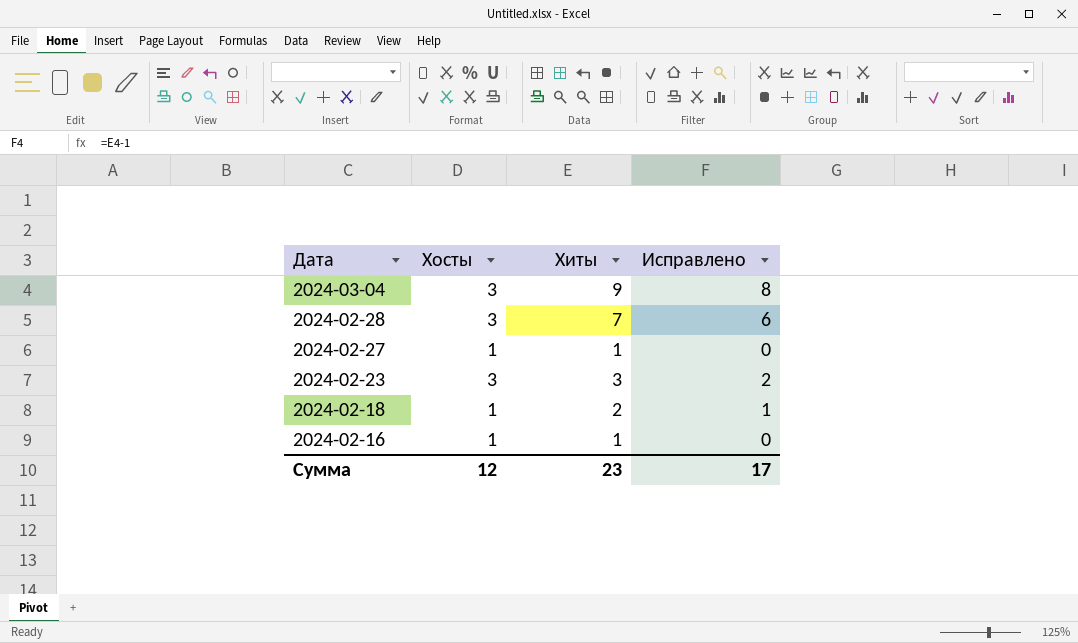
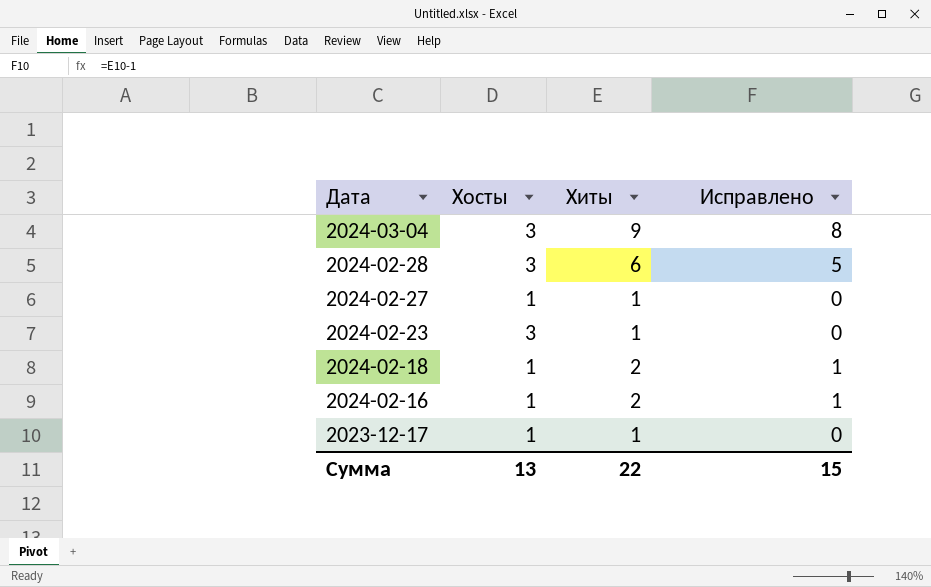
2024-02-28 | Хиты: 7 -> 6
2024-02-28 | Исправлено: 6 -> 5
2024-02-23 | Хиты: 3 -> 1
2024-02-23 | Исправлено: 2 -> 0
2024-02-16 | Хиты: 1 -> 2
2024-02-16 | Исправлено: 0 -> 1
row 2023-12-17: none -> 1 | 1 | 0
Сумма | Хосты: 12 -> 13
Сумма | Хиты: 23 -> 22
Сумма | Исправлено: 17 -> 15

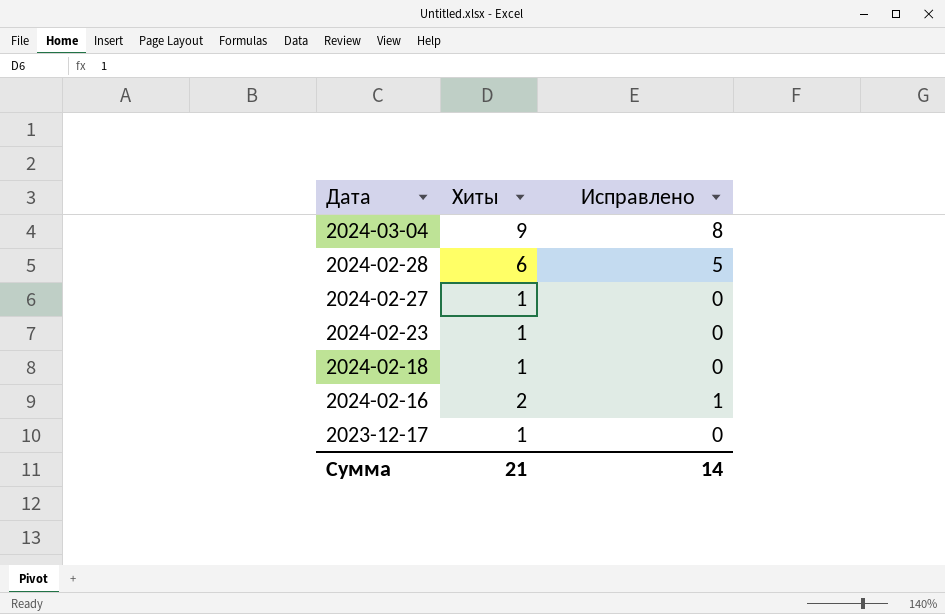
column Хосты | position: 2 -> none
2024-02-18 | Хиты: 2 -> 1
2024-02-18 | Исправлено: 1 -> 0
Сумма | Хиты: 22 -> 21
Сумма | Исправлено: 15 -> 14

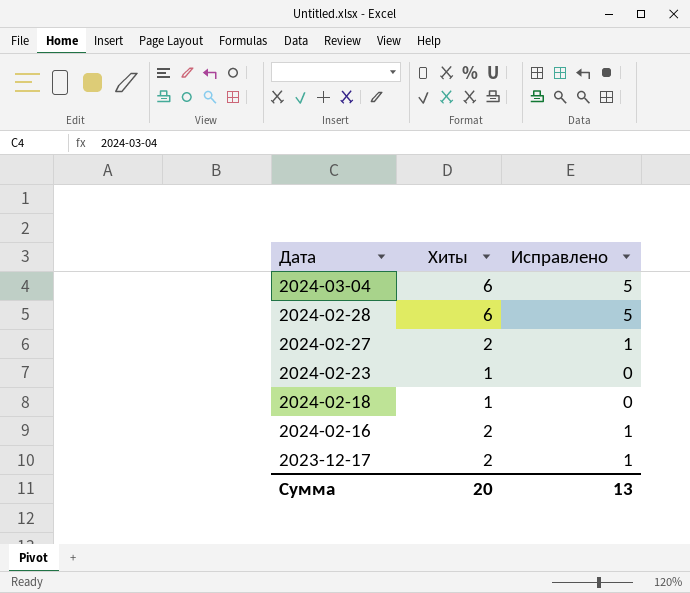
2024-03-04 | Хиты: 9 -> 6
2024-03-04 | Исправлено: 8 -> 5
2024-02-27 | Хиты: 1 -> 2
2024-02-27 | Исправлено: 0 -> 1
2023-12-17 | Хиты: 1 -> 2
2023-12-17 | Исправлено: 0 -> 1
Сумма | Хиты: 21 -> 20
Сумма | Исправлено: 14 -> 13

